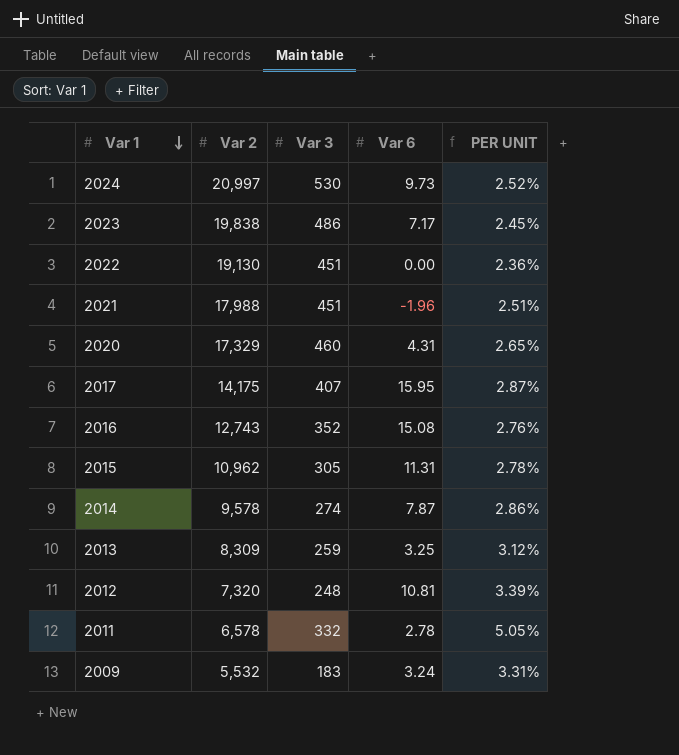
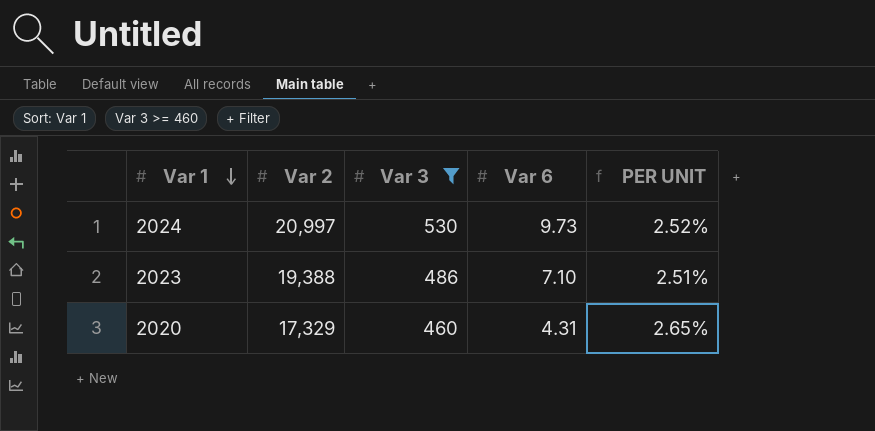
filter: none -> Var 3 >= 460
2023 | Var 2: 19,838 -> 19,388
2023 | Var 6: 7.17 -> 7.10
2023 | PER UNIT: 2.45% -> 2.51%

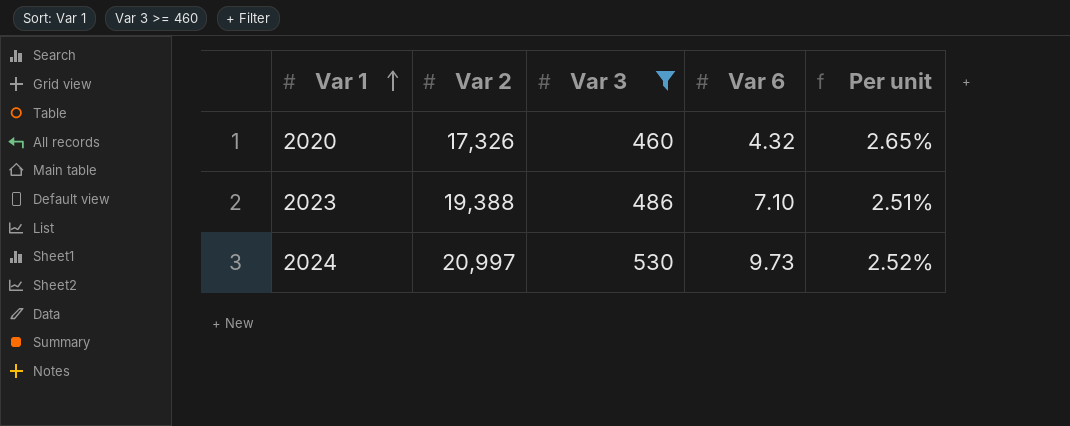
row order: Var 1 descending -> Var 1 ascending
column name: PER UNIT -> Per unit
2020 | Var 2: 17,329 -> 17,326
2020 | Var 6: 4.31 -> 4.32

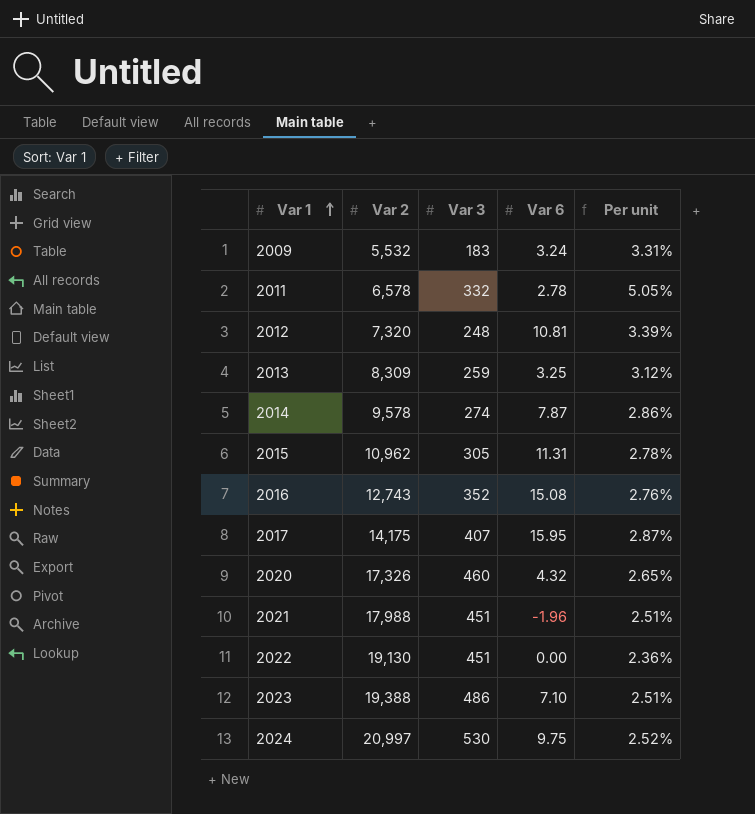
filter: Var 3 >= 460 -> none
2024 | Var 6: 9.73 -> 9.75

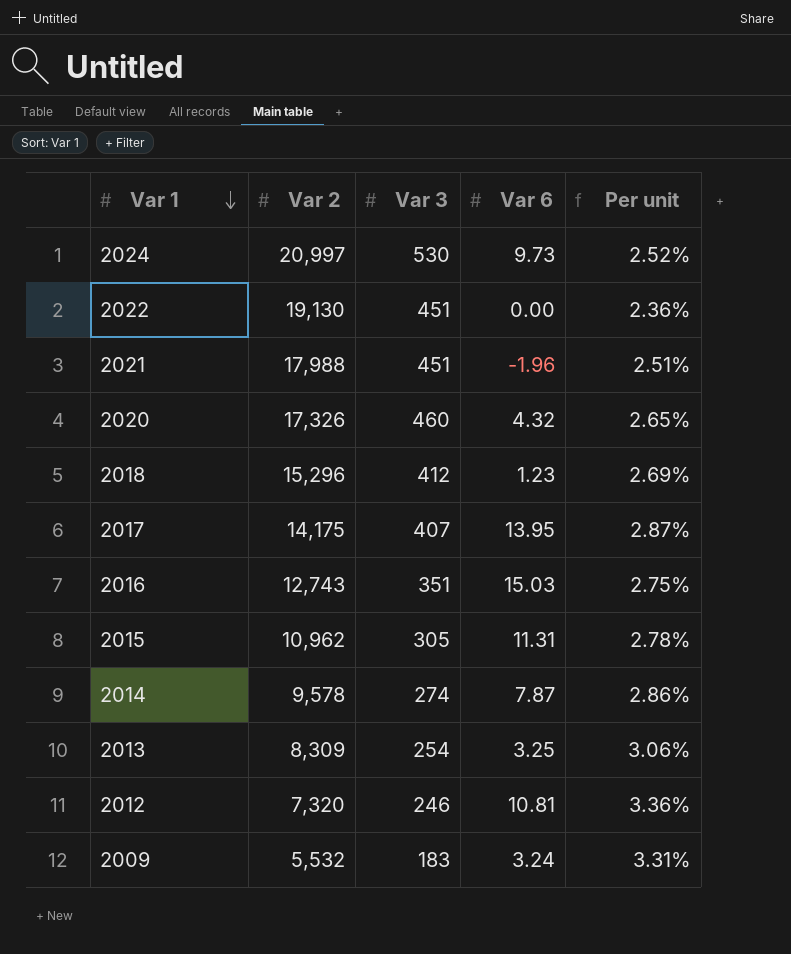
row order: Var 1 ascending -> Var 1 descending
row 2011: 6,578 | 332 | 2.78 | 5.05% -> none
row 2023: 19,388 | 486 | 7.10 | 2.51% -> none
2024 | Var 6: 9.75 -> 9.73
row 2018: none -> 15,296 | 412 | 1.23 | 2.69%
2017 | Var 6: 15.95 -> 13.95
2016 | Var 3: 352 -> 351
2016 | Var 6: 15.08 -> 15.03
2016 | Per unit: 2.76% -> 2.75%
2013 | Var 3: 259 -> 254
2013 | Per unit: 3.12% -> 3.06%
2012 | Var 3: 248 -> 246
2012 | Per unit: 3.39% -> 3.36%

